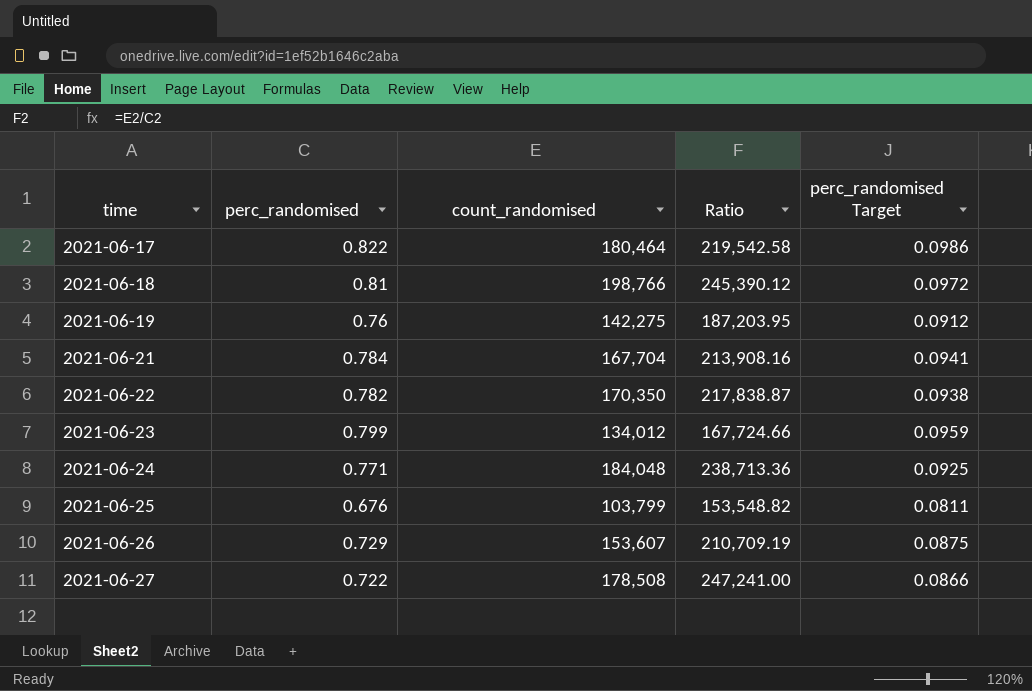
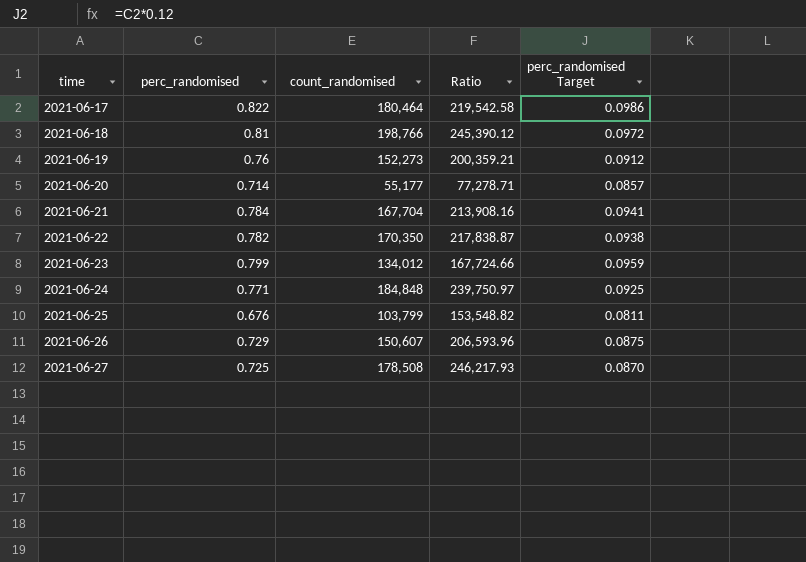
2021-06-19 | count_randomised: 142,275 -> 152,273
2021-06-19 | Ratio: 187,203.95 -> 200,359.21
row 2021-06-20: none -> 0.714 | 55,177 | 77,278.71 | 0.0857
2021-06-24 | count_randomised: 184,048 -> 184,848
2021-06-24 | Ratio: 238,713.36 -> 239,750.97
2021-06-26 | count_randomised: 153,607 -> 150,607
2021-06-26 | Ratio: 210,709.19 -> 206,593.96
2021-06-27 | perc_randomised: 0.722 -> 0.725
2021-06-27 | Ratio: 247,241.00 -> 246,217.93
2021-06-27 | perc_randomised Target: 0.0866 -> 0.0870

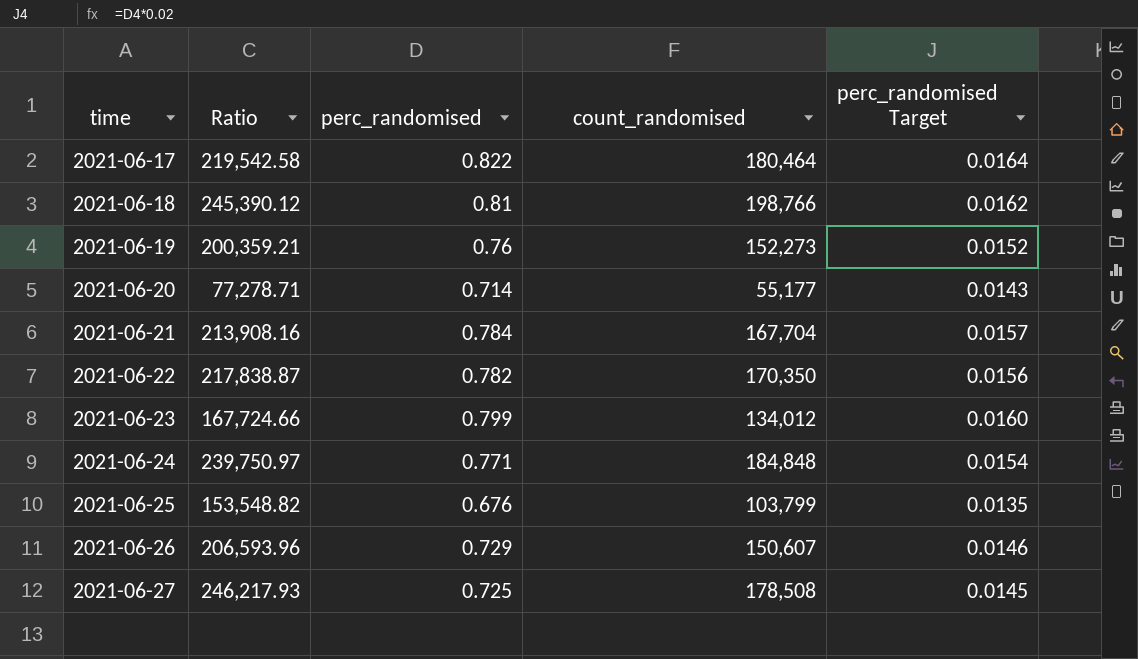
column Ratio | position: 4 -> 2
column perc_randomised Target | formula: [perc_randomised] * 0.12 -> [perc_randomised] * 0.02

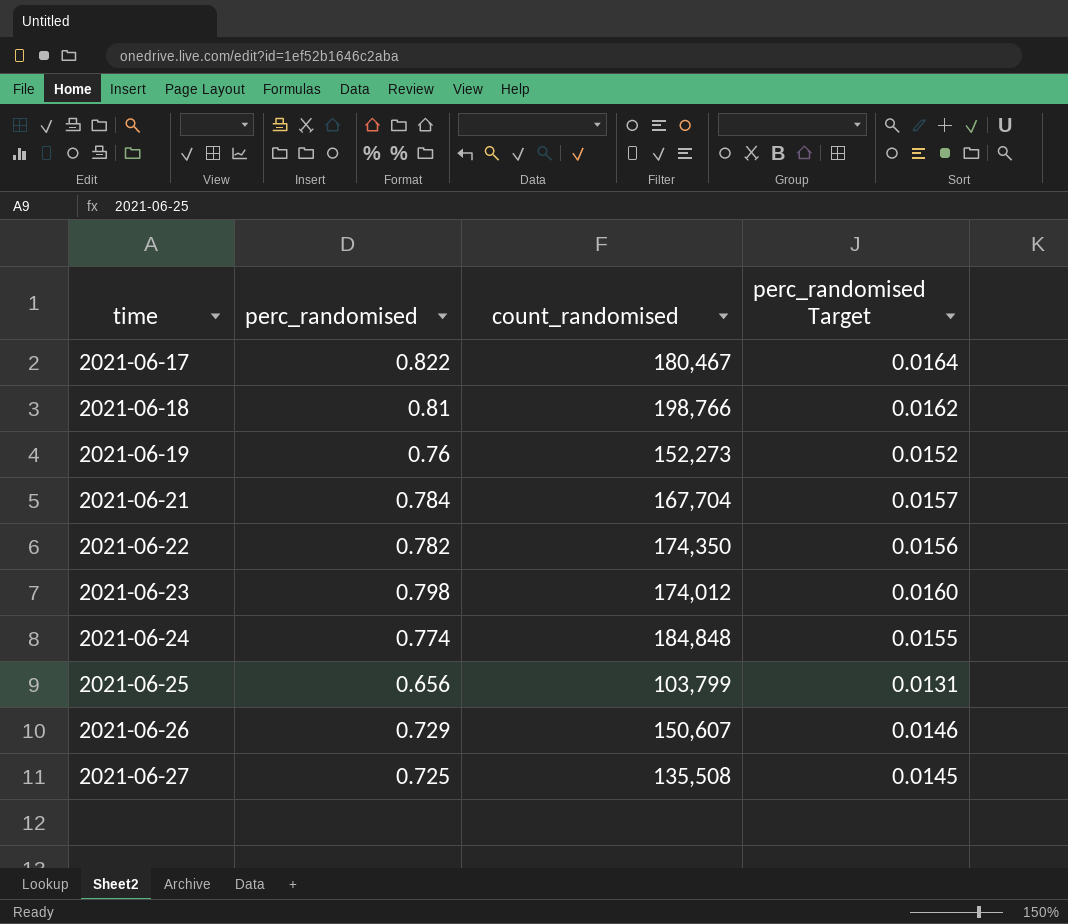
column Ratio | formula: [count_randomised] / [perc_randomised] -> none
row 2021-06-20: 77,278.71 | 0.714 | 55,177 | 0.0143 -> none
2021-06-17 | count_randomised: 180,464 -> 180,467
2021-06-22 | count_randomised: 170,350 -> 174,350
2021-06-23 | perc_randomised: 0.799 -> 0.798
2021-06-23 | count_randomised: 134,012 -> 174,012
2021-06-24 | perc_randomised: 0.771 -> 0.774
2021-06-24 | perc_randomised Target: 0.0154 -> 0.0155
2021-06-25 | perc_randomised: 0.676 -> 0.656
2021-06-25 | perc_randomised Target: 0.0135 -> 0.0131
2021-06-27 | count_randomised: 178,508 -> 135,508

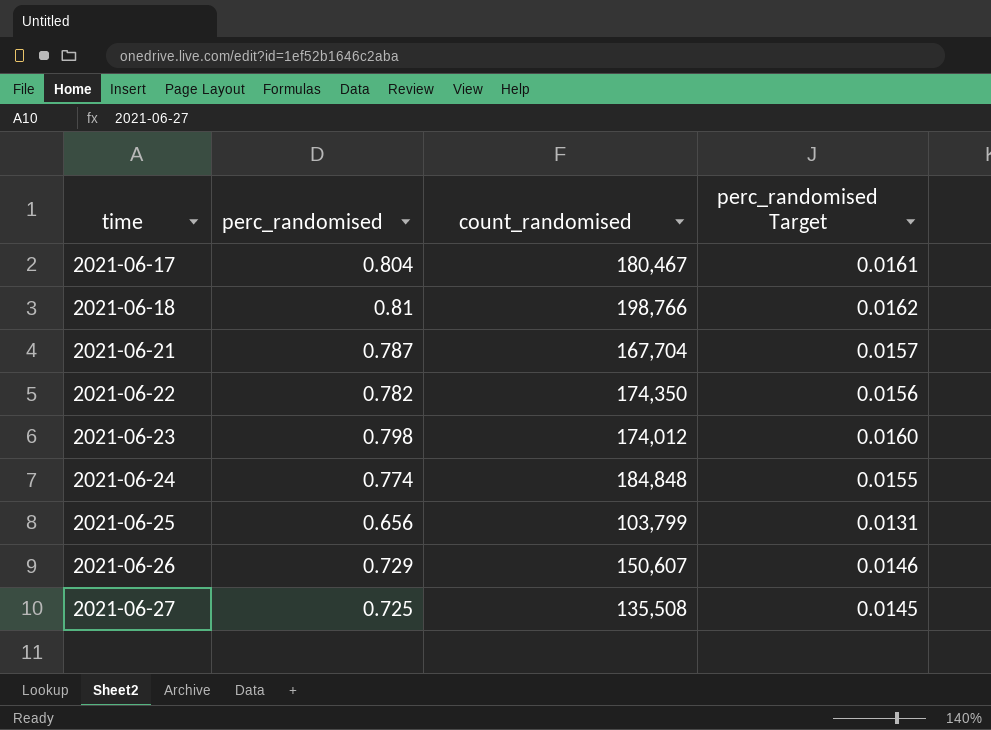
row 2021-06-19: 0.76 | 152,273 | 0.0152 -> none
2021-06-17 | perc_randomised: 0.822 -> 0.804
2021-06-17 | perc_randomised Target: 0.0164 -> 0.0161
2021-06-21 | perc_randomised: 0.784 -> 0.787

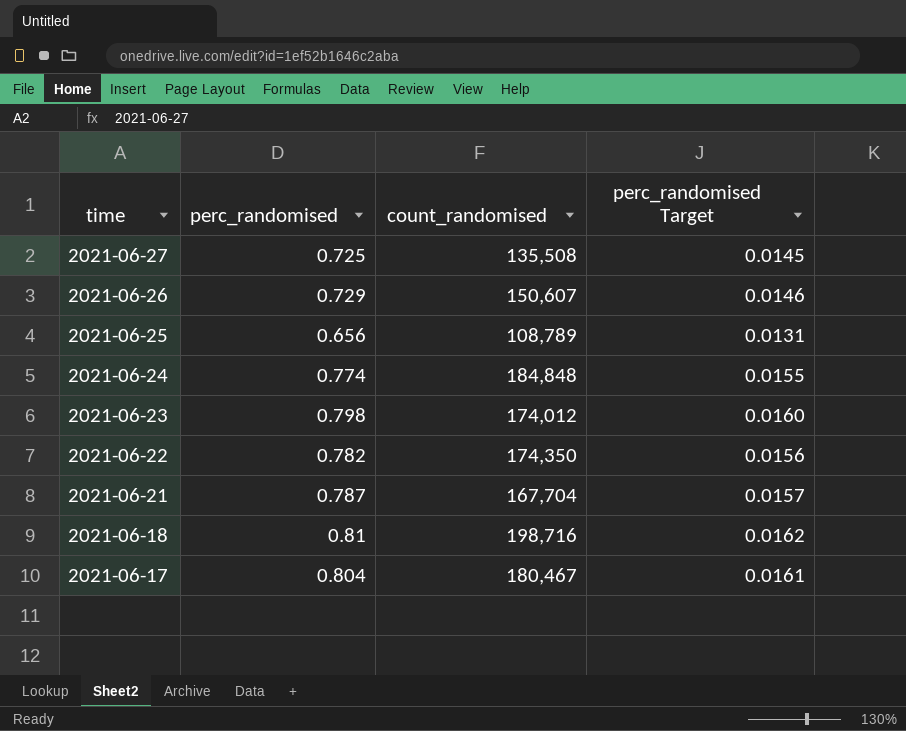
row order: time ascending -> time descending
2021-06-25 | count_randomised: 103,799 -> 108,789
2021-06-18 | count_randomised: 198,766 -> 198,716

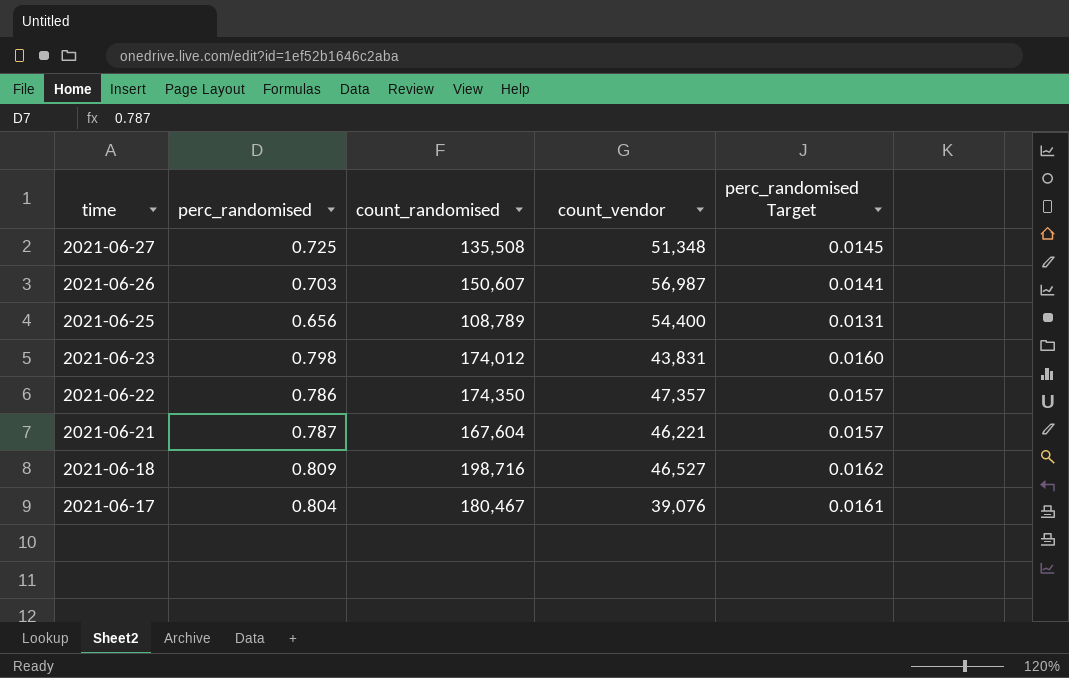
column count_vendor | position: none -> 4
row 2021-06-24: 0.774 | 184,848 | 0.0155 -> none
2021-06-26 | perc_randomised: 0.729 -> 0.703
2021-06-26 | perc_randomised Target: 0.0146 -> 0.0141
2021-06-22 | perc_randomised: 0.782 -> 0.786
2021-06-22 | perc_randomised Target: 0.0156 -> 0.0157
2021-06-21 | count_randomised: 167,704 -> 167,604
2021-06-18 | perc_randomised: 0.81 -> 0.809

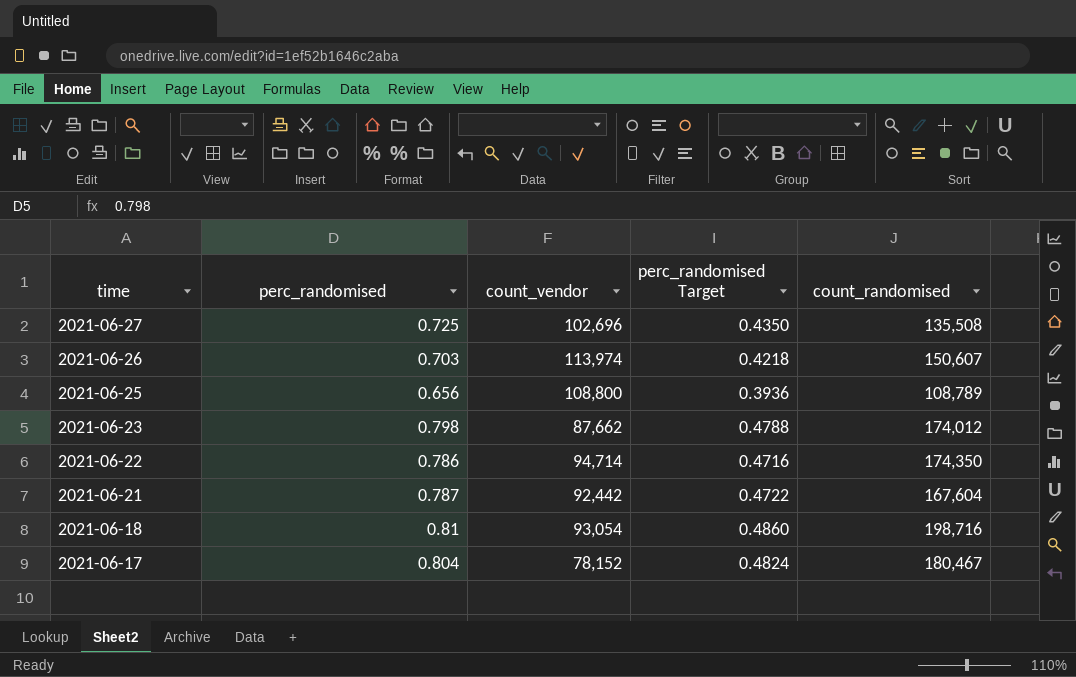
column perc_randomised Target | formula: [perc_randomised] * 0.02 -> [perc_randomised] * 0.6
column count_randomised | position: 3 -> 5
2021-06-27 | count_vendor: 51,348 -> 102,696
2021-06-26 | count_vendor: 56,987 -> 113,974
2021-06-25 | count_vendor: 54,400 -> 108,800
2021-06-23 | count_vendor: 43,831 -> 87,662
2021-06-22 | count_vendor: 47,357 -> 94,714
2021-06-21 | count_vendor: 46,221 -> 92,442
2021-06-18 | perc_randomised: 0.809 -> 0.81
2021-06-18 | count_vendor: 46,527 -> 93,054
2021-06-17 | count_vendor: 39,076 -> 78,152

